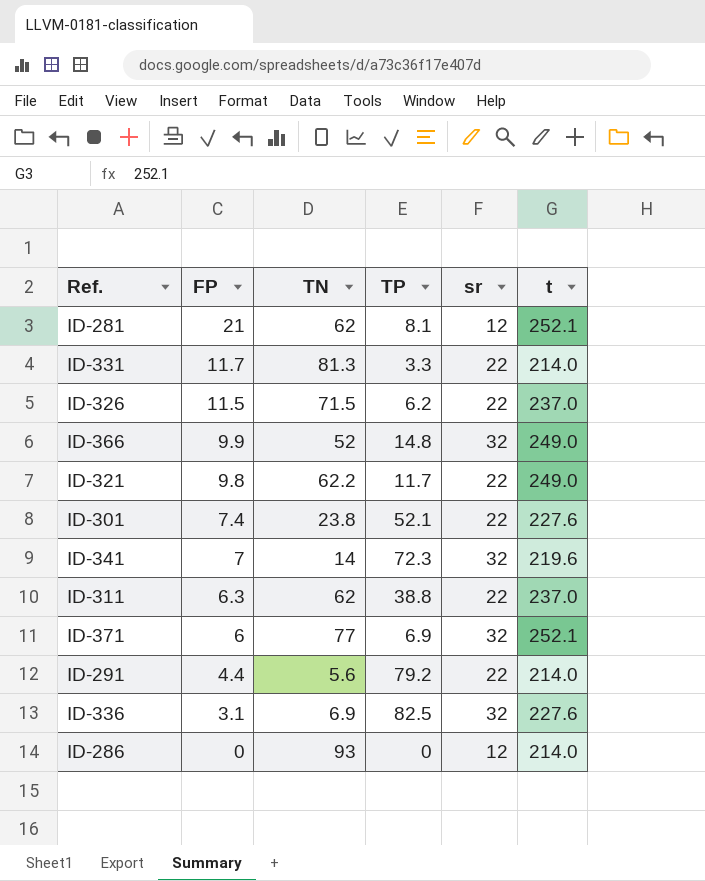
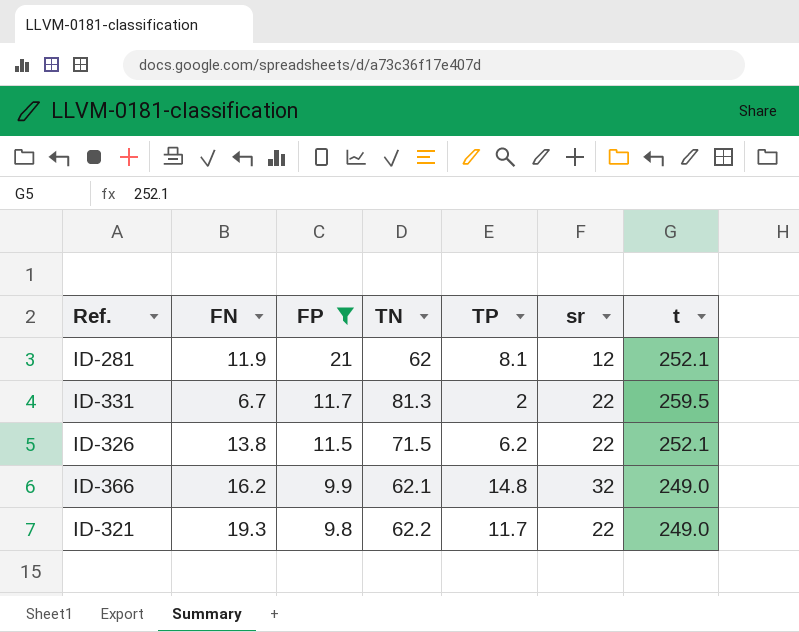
filter: none -> FP >= 9.8
column FN | position: none -> 2
ID-331 | TP: 3.3 -> 2
ID-331 | t: 214.0 -> 259.5
ID-326 | t: 237.0 -> 252.1
ID-366 | TN: 52 -> 62.1

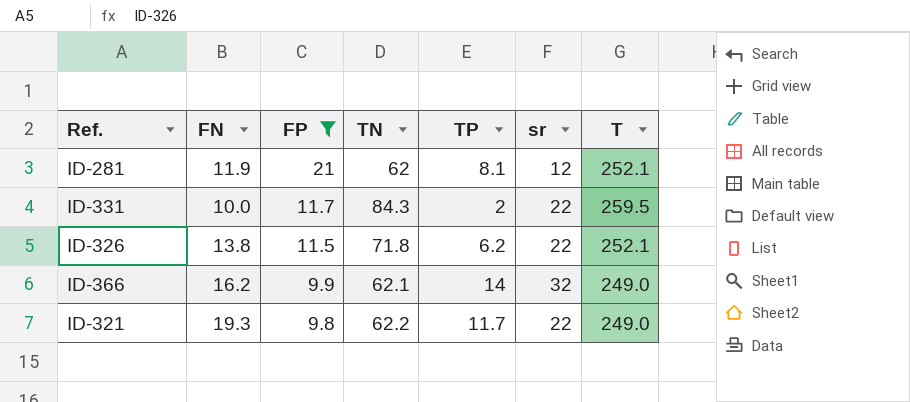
column name: t -> T
ID-331 | FN: 6.7 -> 10.0
ID-331 | TN: 81.3 -> 84.3
ID-326 | TN: 71.5 -> 71.8
ID-366 | TP: 14.8 -> 14

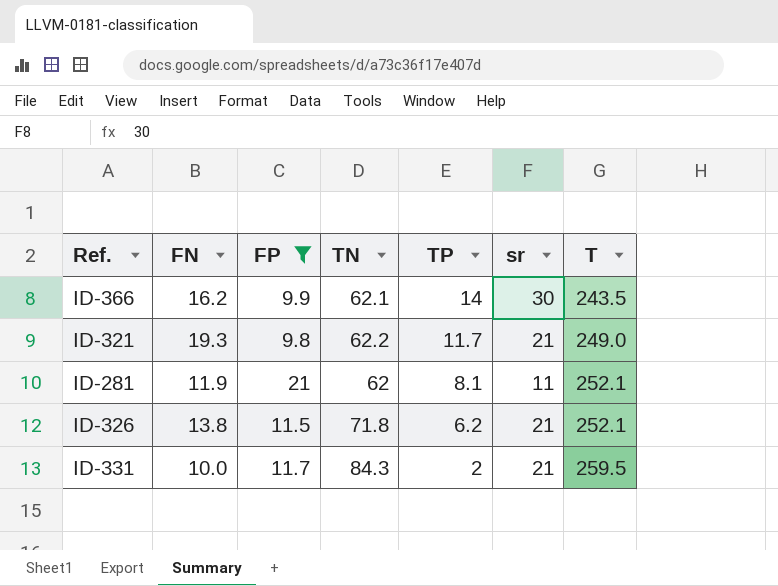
row order: FP descending -> TP descending
ID-366 | sr: 32 -> 30
ID-366 | T: 249.0 -> 243.5
ID-321 | sr: 22 -> 21
ID-281 | sr: 12 -> 11
ID-326 | sr: 22 -> 21
ID-331 | sr: 22 -> 21

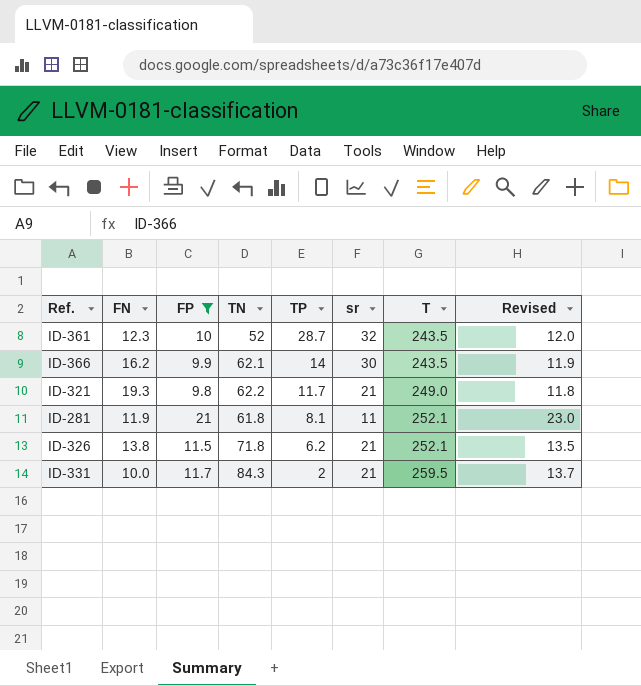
column Revised | formula: none -> [FP] + 2
row ID-361: none -> 12.3 | 10 | 52 | 28.7 | 32 | 243.5 | 12.0
ID-281 | TN: 62 -> 61.8

